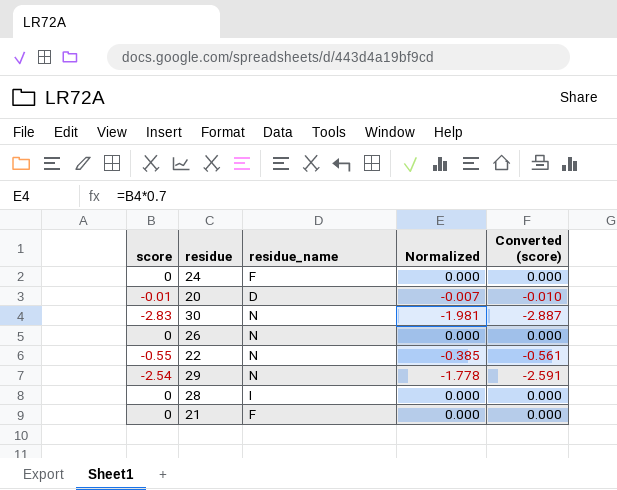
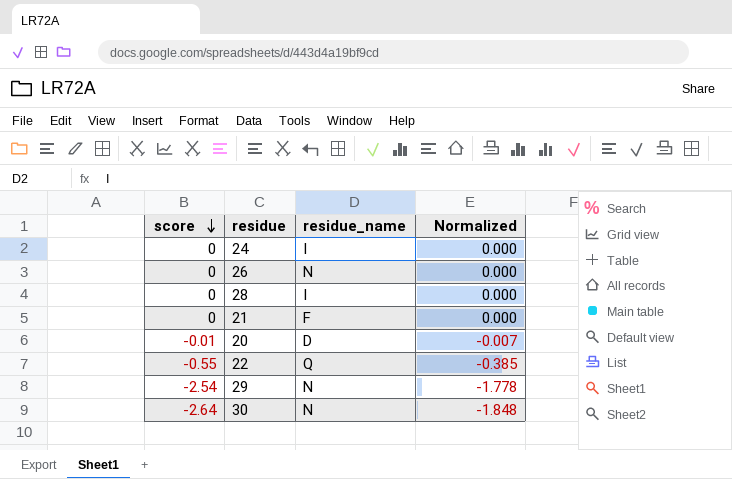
row order: none -> score descending
column Converted (score) | formula: [score] * 1.02 -> none
24 | residue_name: F -> I
22 | residue_name: N -> Q
30 | score: -2.83 -> -2.64
30 | Normalized: -1.981 -> -1.848

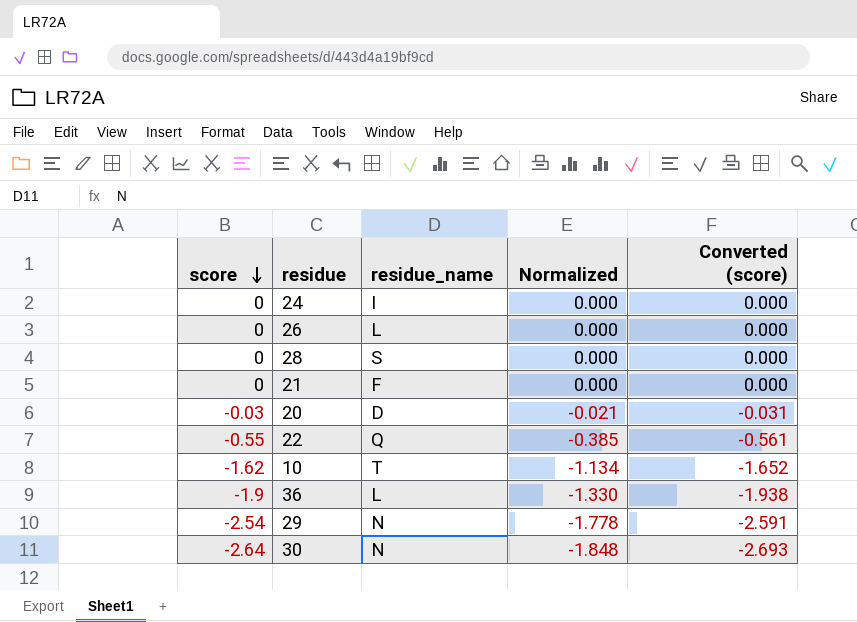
column Converted (score) | formula: none -> [score] * 1.02
26 | residue_name: N -> L
28 | residue_name: I -> S
20 | score: -0.01 -> -0.03
20 | Normalized: -0.007 -> -0.021
row 10: none -> -1.62 | T | -1.134 | -1.652
row 36: none -> -1.9 | L | -1.330 | -1.938

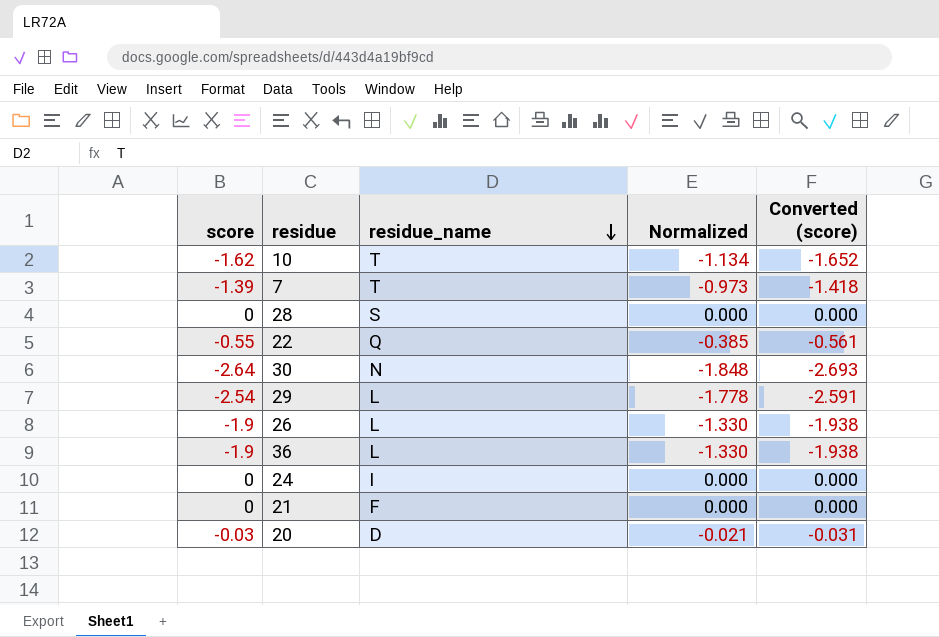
row order: score descending -> residue_name descending
row 7: none -> -1.39 | T | -0.973 | -1.418
29 | residue_name: N -> L
26 | score: 0 -> -1.9
26 | Normalized: 0.000 -> -1.330
26 | Converted (score): 0.000 -> -1.938

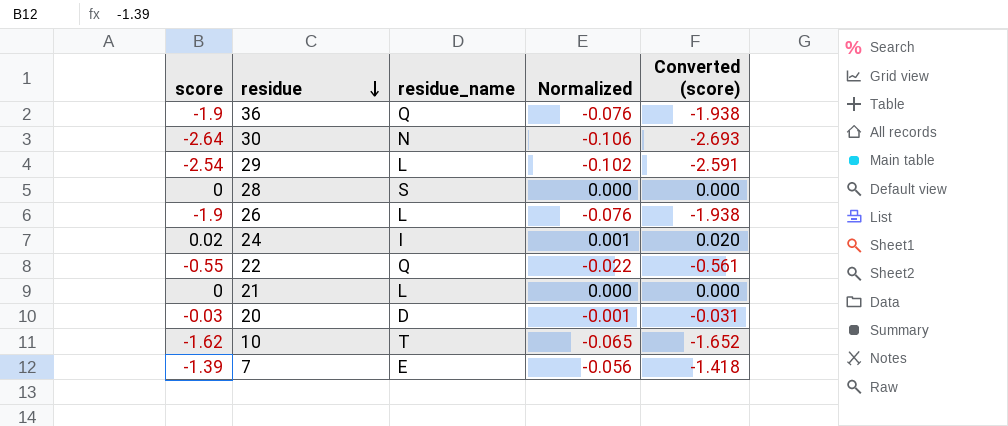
row order: residue_name descending -> residue descending
column Normalized | formula: [score] * 0.7 -> [score] * 0.04
36 | residue_name: L -> Q
24 | score: 0 -> 0.02
24 | Converted (score): 0.000 -> 0.020
21 | residue_name: F -> L
7 | residue_name: T -> E

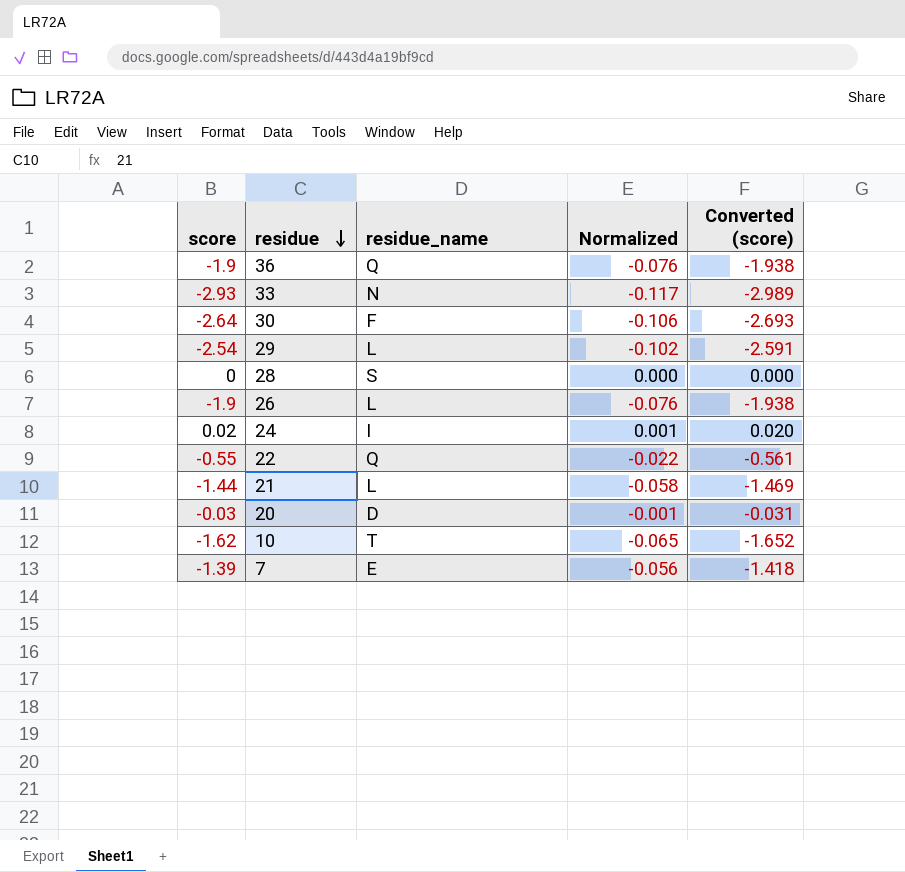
row 33: none -> -2.93 | N | -0.117 | -2.989
30 | residue_name: N -> F
21 | score: 0 -> -1.44
21 | Normalized: 0.000 -> -0.058
21 | Converted (score): 0.000 -> -1.469

